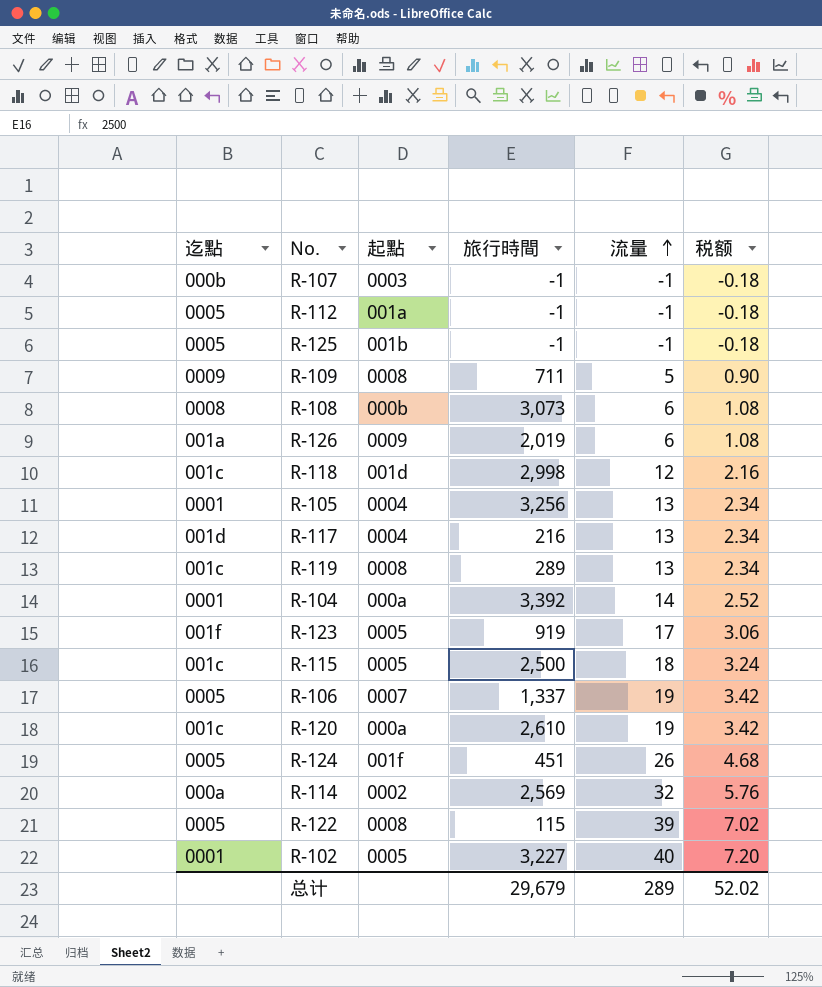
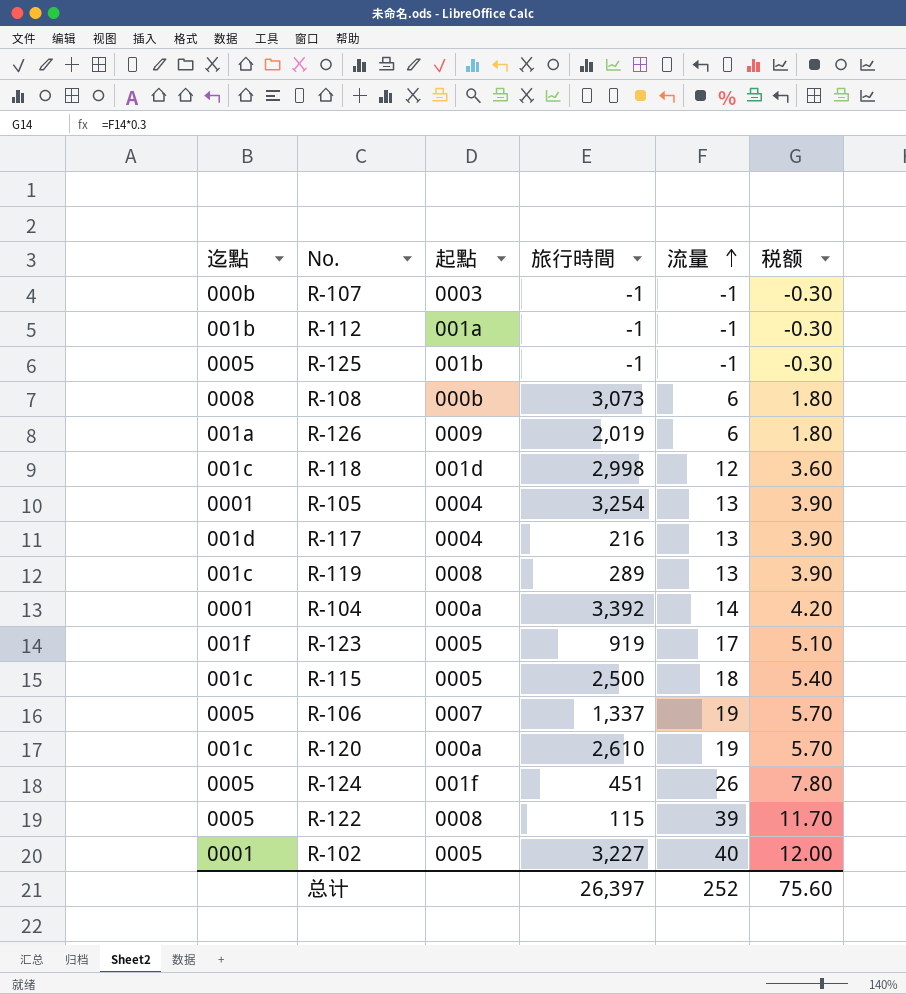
column 税额 | formula: [流量] * 0.18 -> [流量] * 0.3
row R-109: 0009 | 0008 | 711 | 5 | 0.90 -> none
row R-114: 000a | 0002 | 2,569 | 32 | 5.76 -> none
R-112 | 迄點: 0005 -> 001b
R-105 | 旅行時間: 3,256 -> 3,254
总计 | 旅行時間: 29,679 -> 26,397
总计 | 流量: 289 -> 252
总计 | 税额: 52.02 -> 75.60

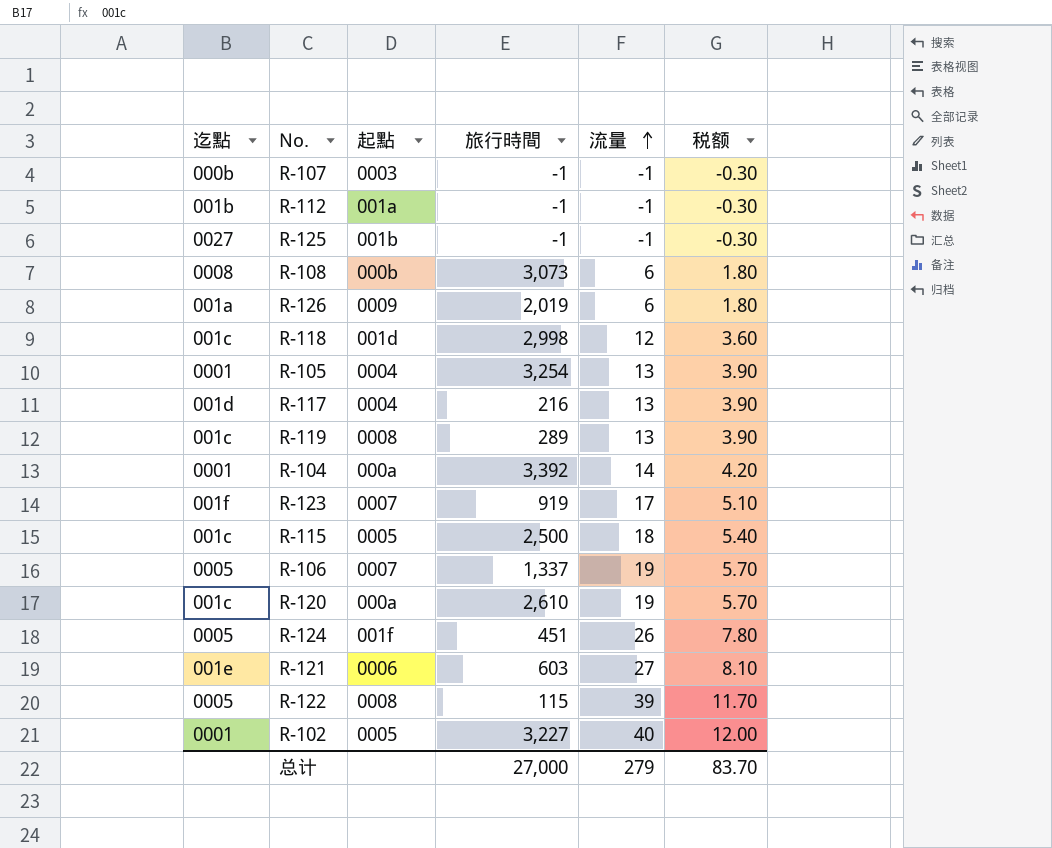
R-125 | 迄點: 0005 -> 0027
R-123 | 起點: 0005 -> 0007
row R-121: none -> 001e | 0006 | 603 | 27 | 8.10
总计 | 旅行時間: 26,397 -> 27,000
总计 | 流量: 252 -> 279
总计 | 税额: 75.60 -> 83.70

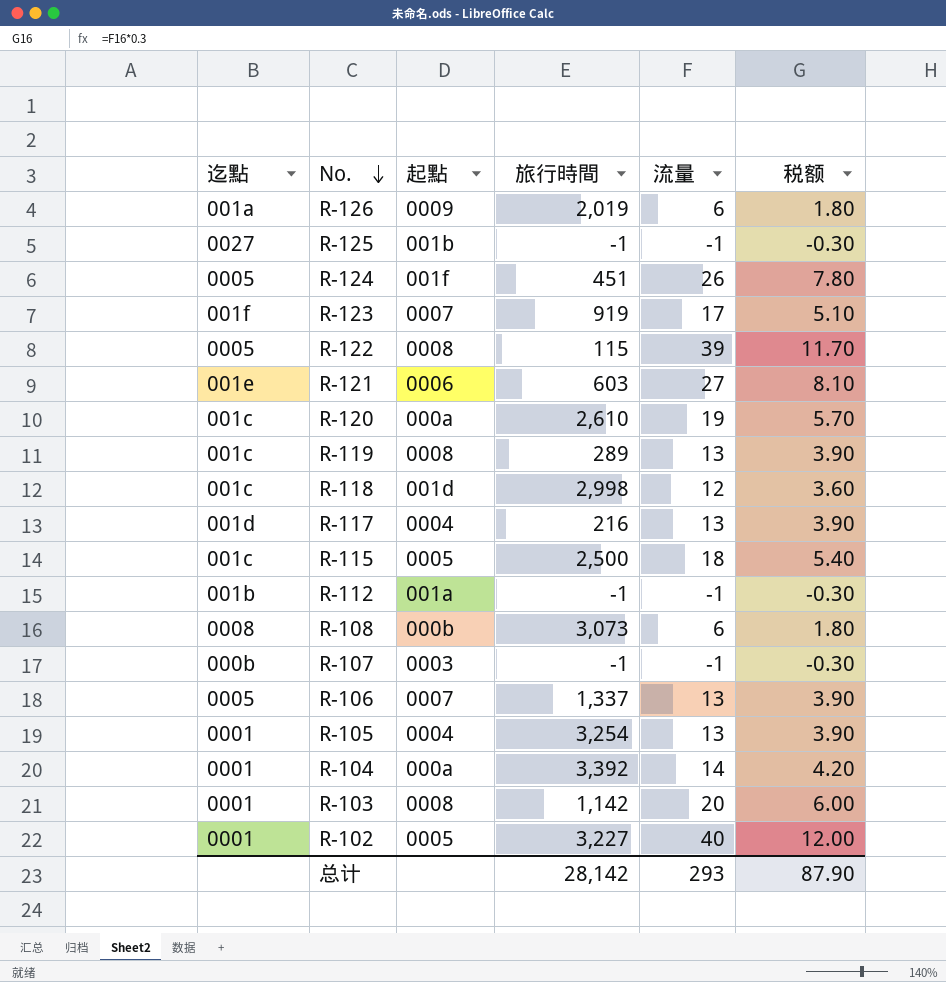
row order: 流量 ascending -> No. descending
R-106 | 流量: 19 -> 13
R-106 | 税额: 5.70 -> 3.90
row R-103: none -> 0001 | 0008 | 1,142 | 20 | 6.00
总计 | 旅行時間: 27,000 -> 28,142
总计 | 流量: 279 -> 293
总计 | 税额: 83.70 -> 87.90

